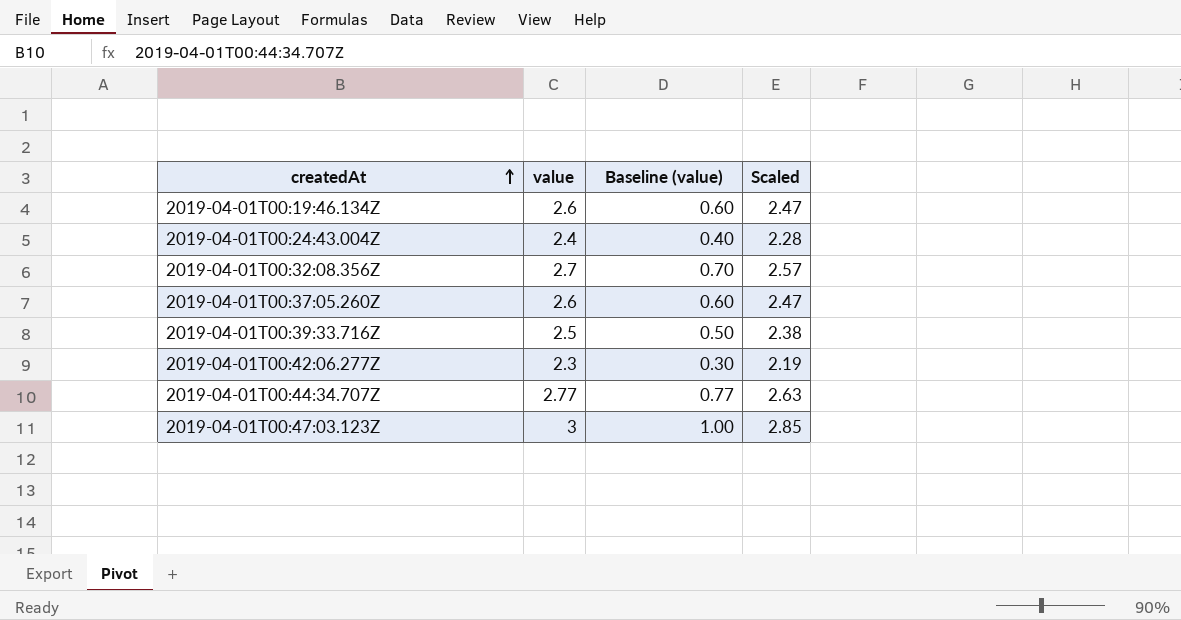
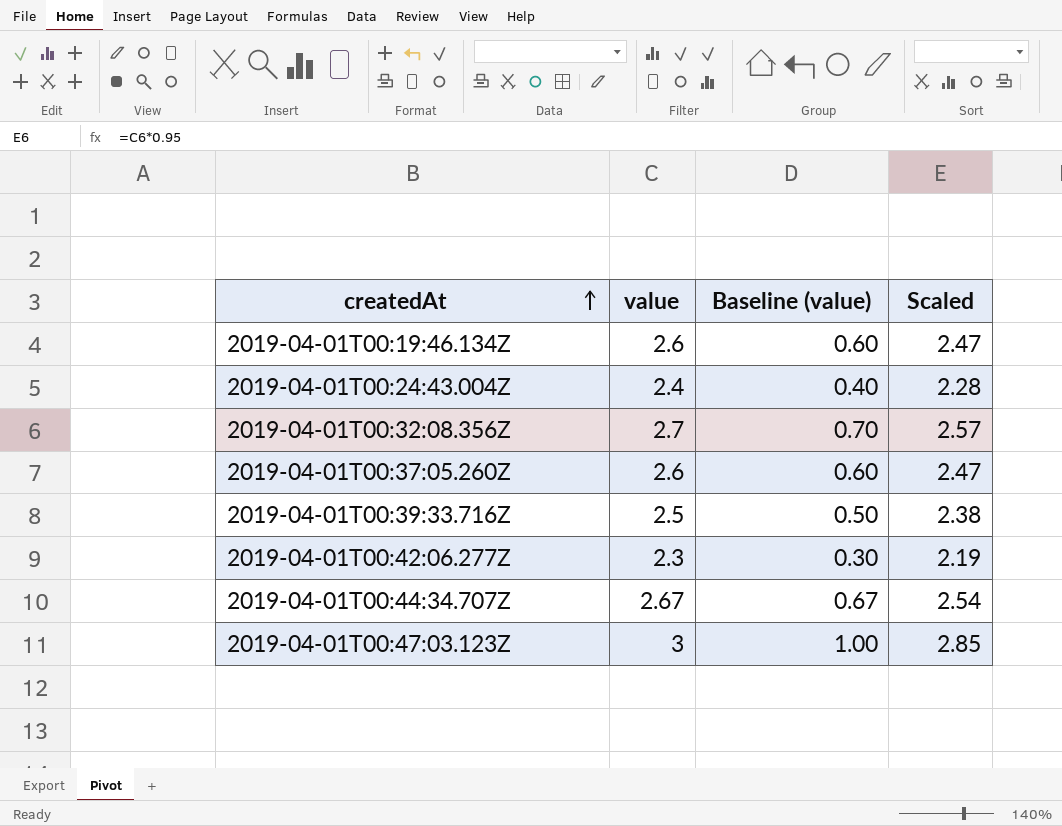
2019-04-01T00:44:34.707Z | value: 2.77 -> 2.67
2019-04-01T00:44:34.707Z | Baseline (value): 0.77 -> 0.67
2019-04-01T00:44:34.707Z | Scaled: 2.63 -> 2.54

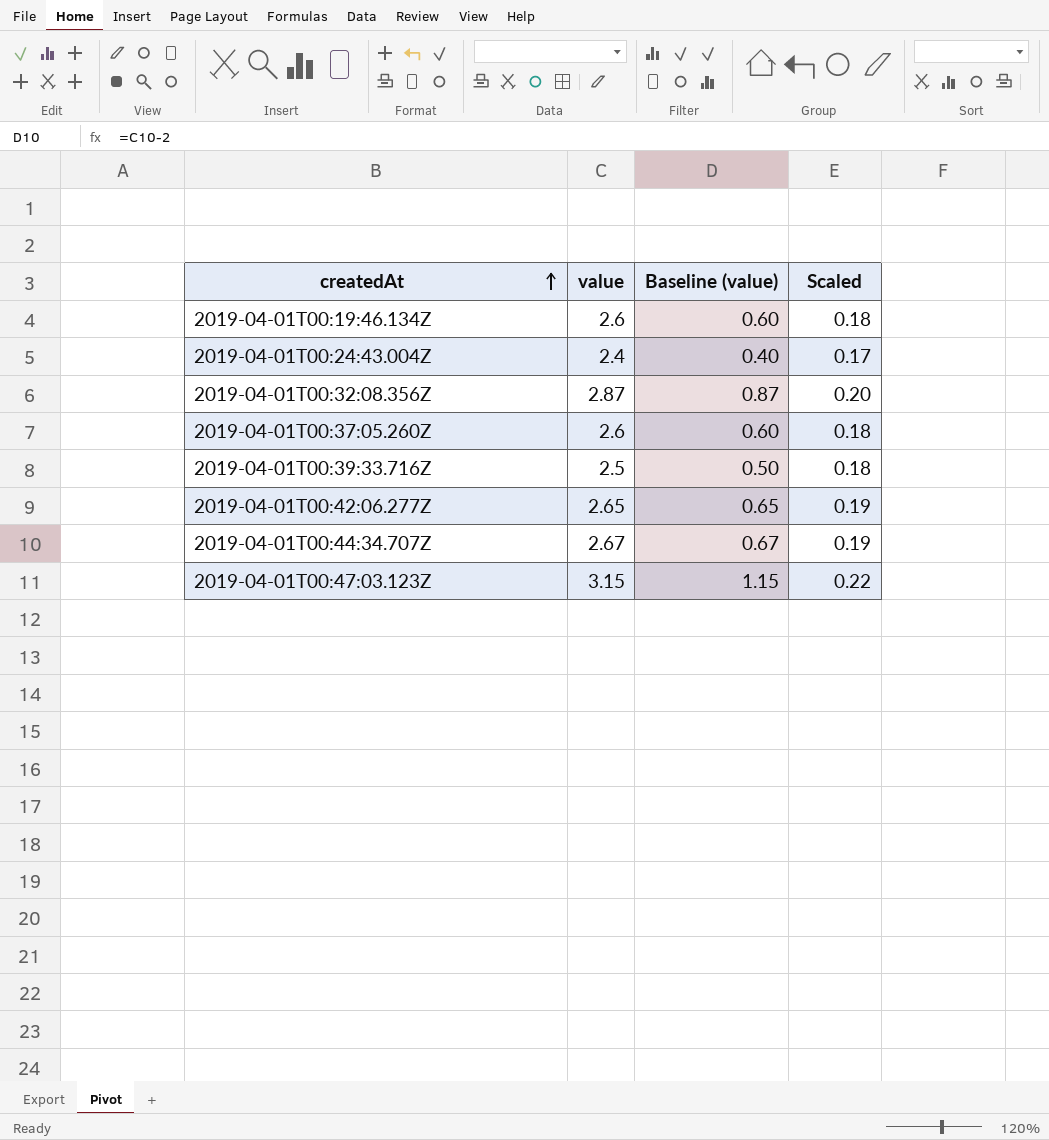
column Scaled | formula: [value] * 0.95 -> [value] * 0.07
2019-04-01T00:32:08.356Z | value: 2.7 -> 2.87
2019-04-01T00:32:08.356Z | Baseline (value): 0.70 -> 0.87
2019-04-01T00:42:06.277Z | value: 2.3 -> 2.65
2019-04-01T00:42:06.277Z | Baseline (value): 0.30 -> 0.65
2019-04-01T00:47:03.123Z | value: 3 -> 3.15
2019-04-01T00:47:03.123Z | Baseline (value): 1.00 -> 1.15

